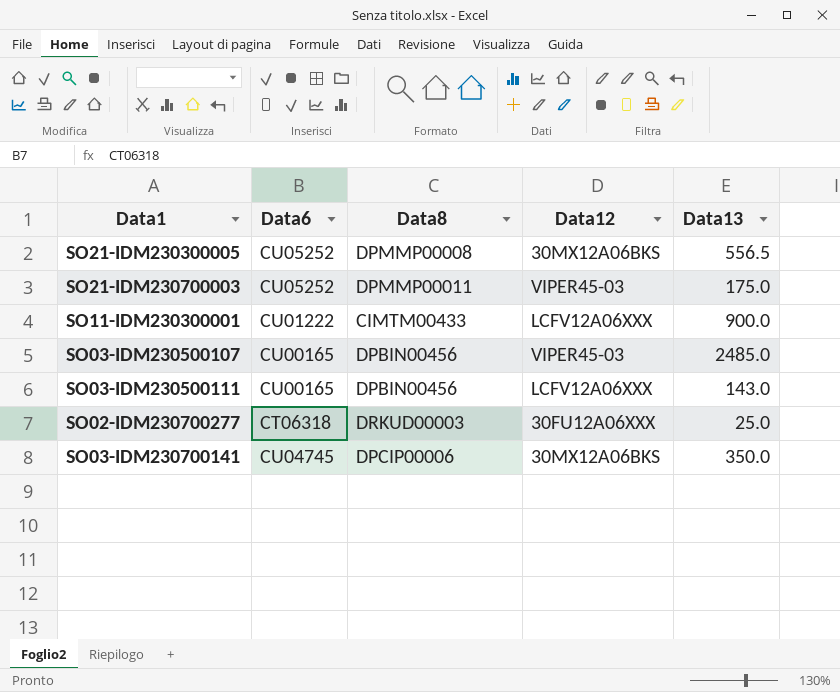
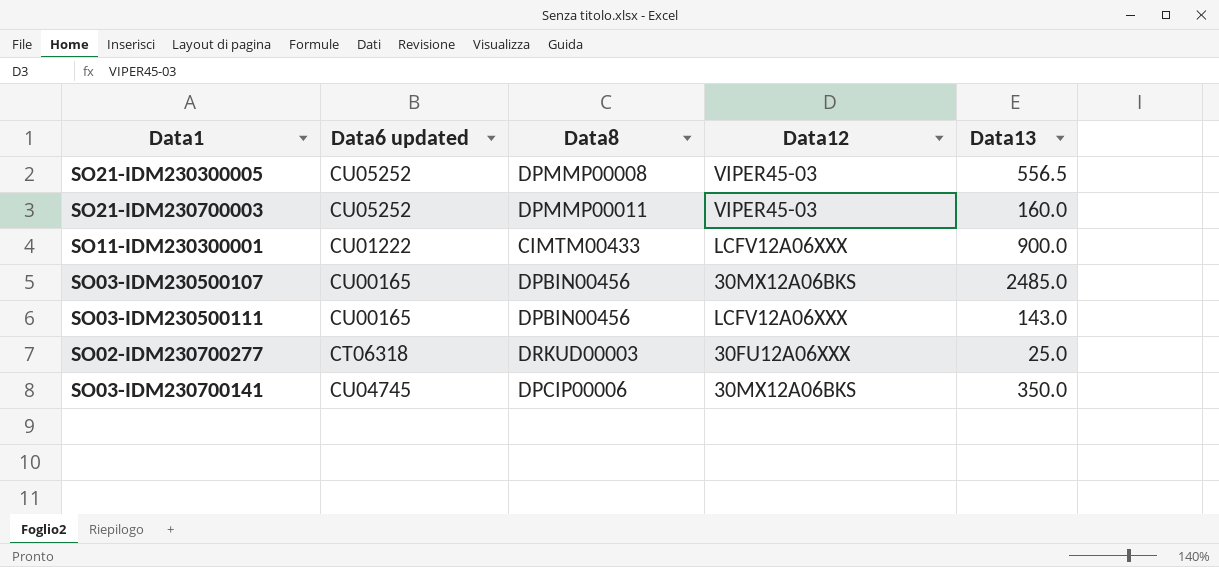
column name: Data6 -> Data6 updated
SO21-IDM230300005 | Data12: 30MX12A06BKS -> VIPER45-03
SO21-IDM230700003 | Data13: 175.0 -> 160.0
SO03-IDM230500107 | Data12: VIPER45-03 -> 30MX12A06BKS

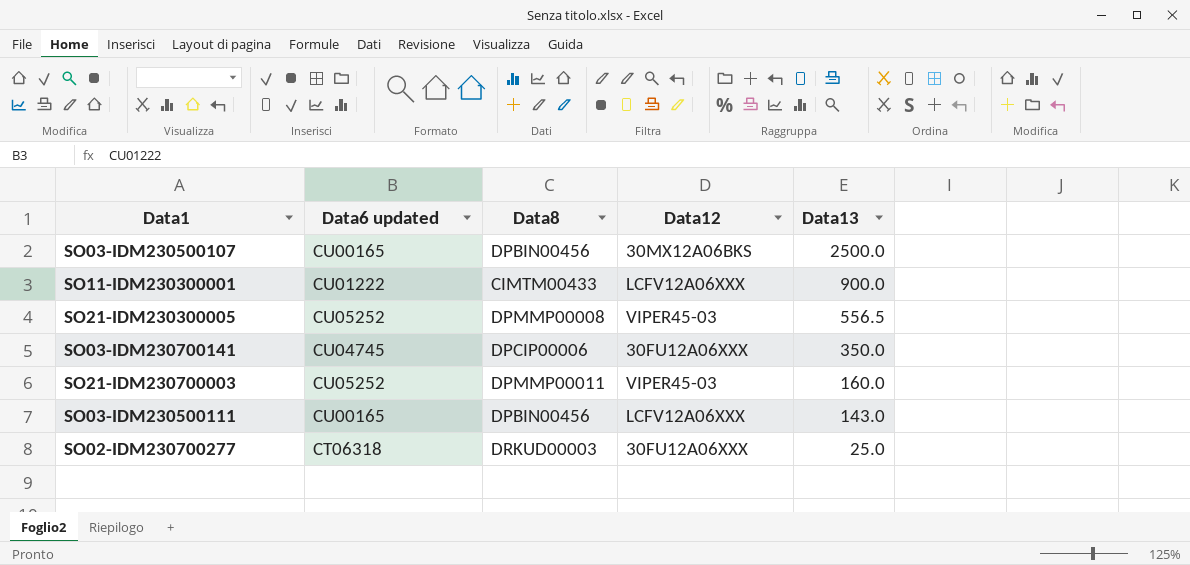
row order: none -> Data13 descending
SO03-IDM230500107 | Data13: 2485.0 -> 2500.0
SO03-IDM230700141 | Data12: 30MX12A06BKS -> 30FU12A06XXX

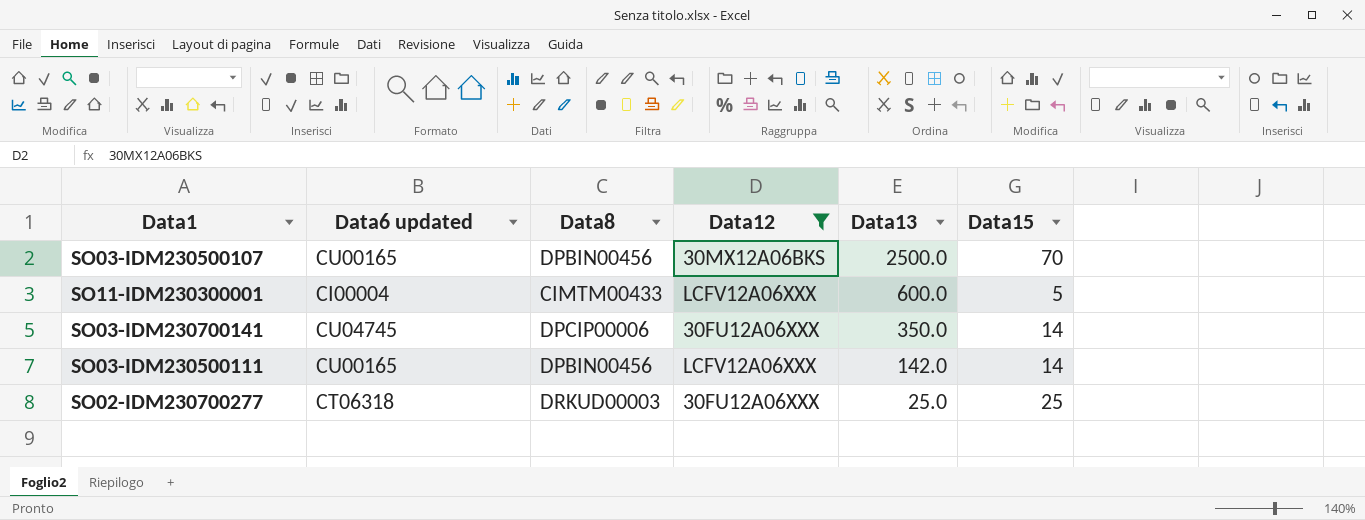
filter: none -> Data12 != VIPER45-03
column Data15 | position: none -> 6
SO11-IDM230300001 | Data6 updated: CU01222 -> CI00004
SO11-IDM230300001 | Data13: 900.0 -> 600.0
SO03-IDM230500111 | Data13: 143.0 -> 142.0

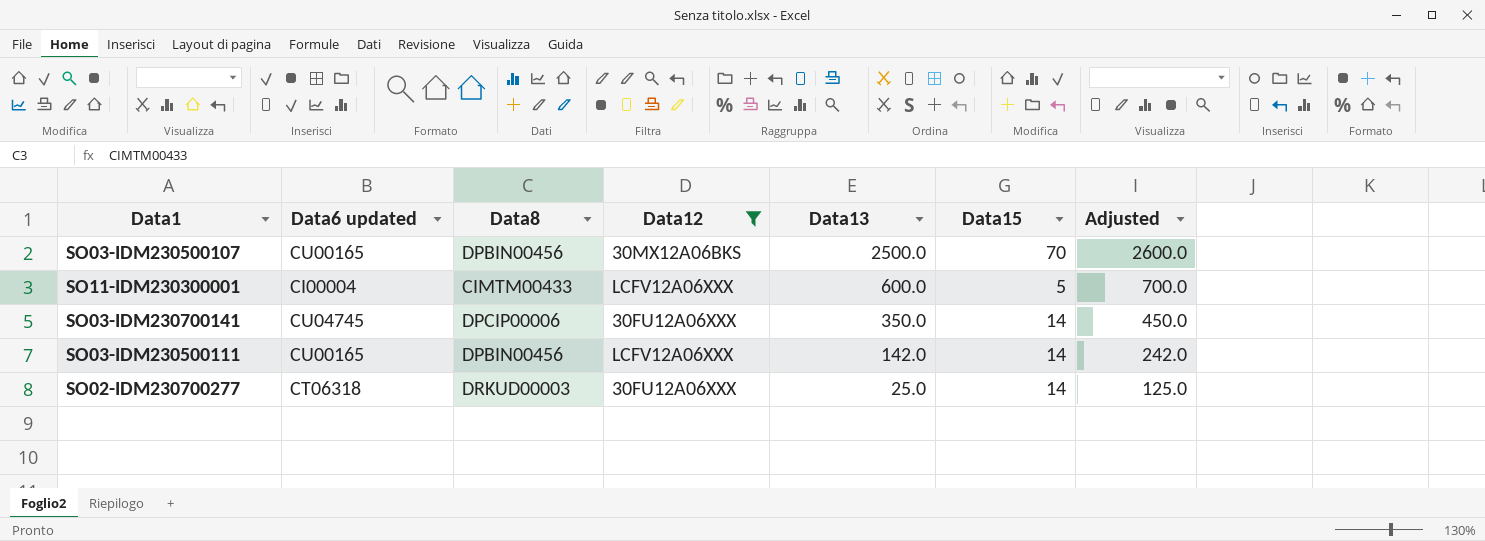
column Adjusted | formula: none -> [Data13] + 100
SO02-IDM230700277 | Data15: 25 -> 14

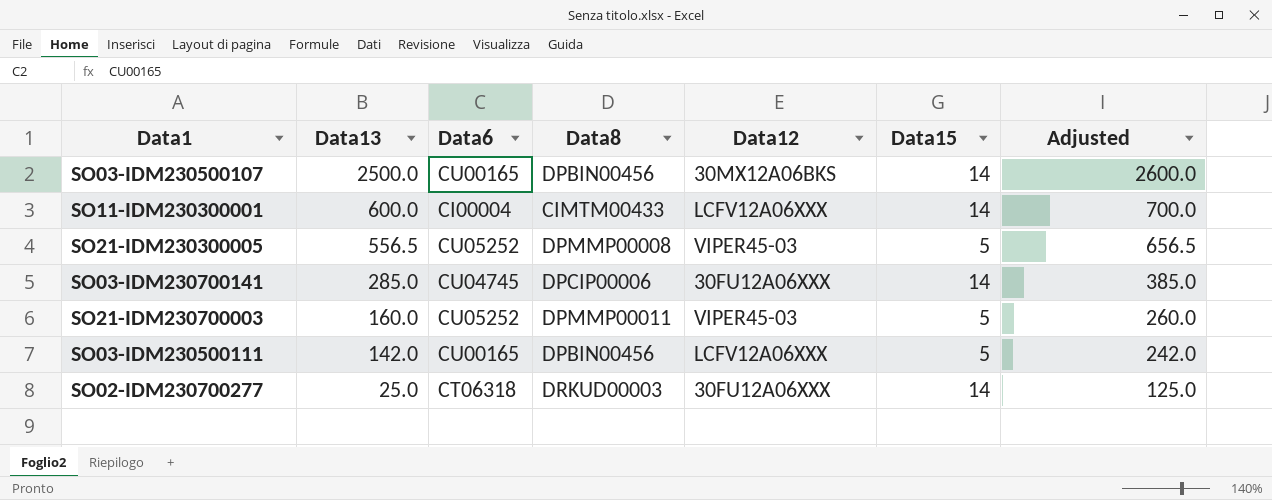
filter: Data12 != VIPER45-03 -> none
column Data13 | position: 5 -> 2
column name: Data6 updated -> Data6
SO03-IDM230500107 | Data15: 70 -> 14
SO11-IDM230300001 | Data15: 5 -> 14
SO03-IDM230700141 | Data13: 350.0 -> 285.0
SO03-IDM230700141 | Adjusted: 450.0 -> 385.0
SO03-IDM230500111 | Data15: 14 -> 5

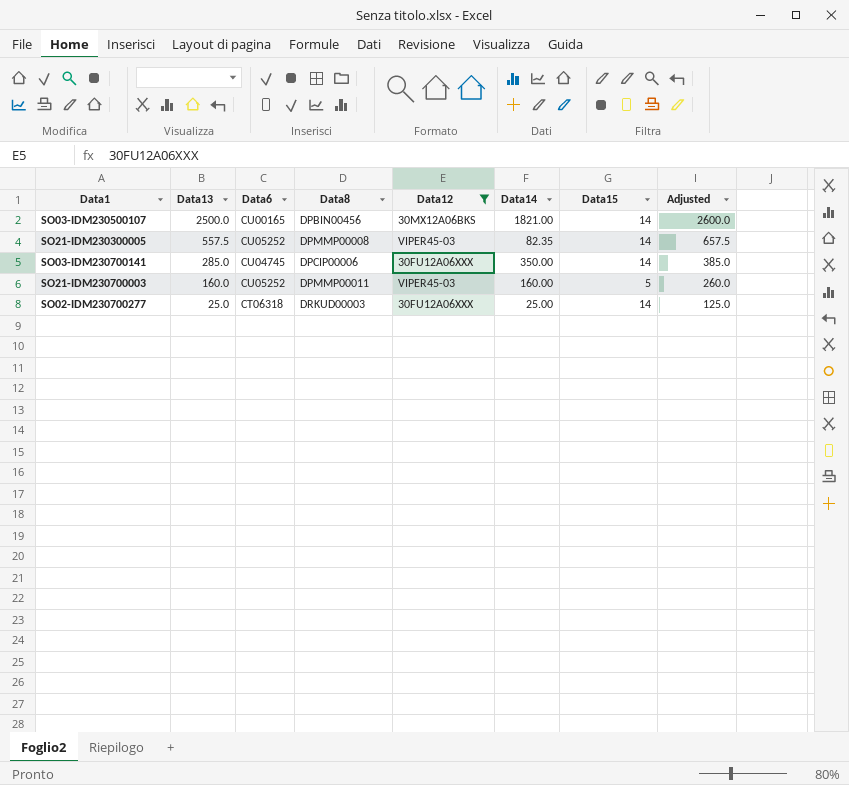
filter: none -> Data12 != LCFV12A06XXX
column Data14 | position: none -> 6
SO21-IDM230300005 | Data13: 556.5 -> 557.5
SO21-IDM230300005 | Data15: 5 -> 14
SO21-IDM230300005 | Adjusted: 656.5 -> 657.5

